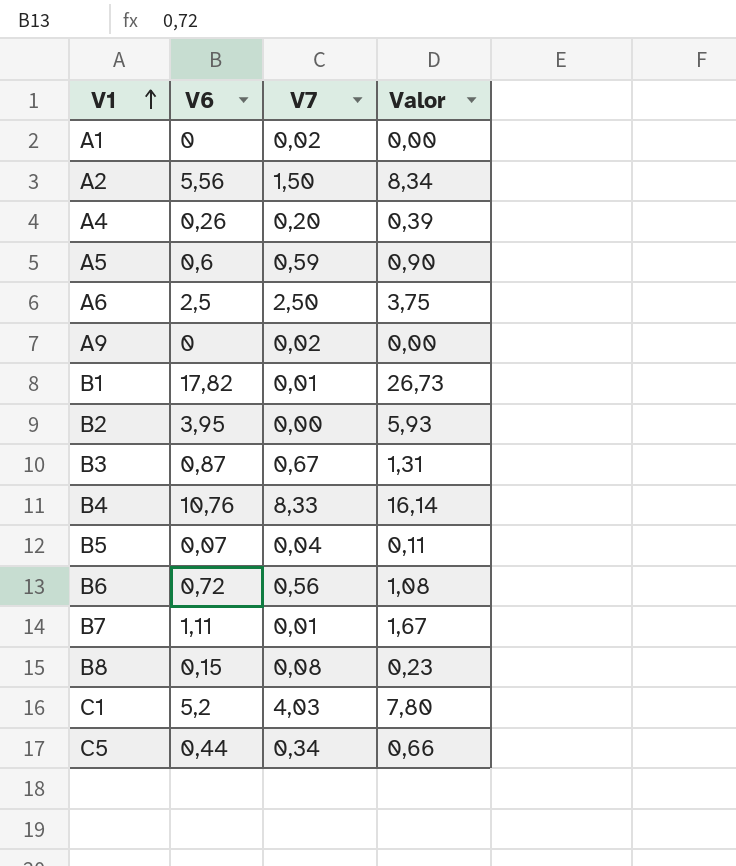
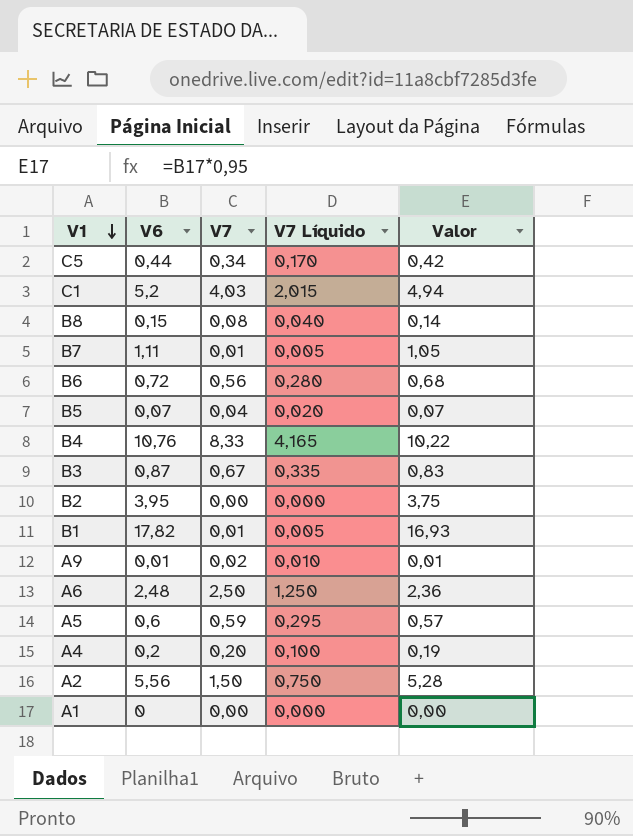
row order: V1 ascending -> V1 descending
column V7 Líquido | formula: none -> [V7] * 0,5
column Valor | formula: [V6] * 1,5 -> [V6] * 0,95
A9 | V6: 0 -> 0,01
A6 | V6: 2,5 -> 2,48
A4 | V6: 0,26 -> 0,2
A1 | V7: 0,02 -> 0,00

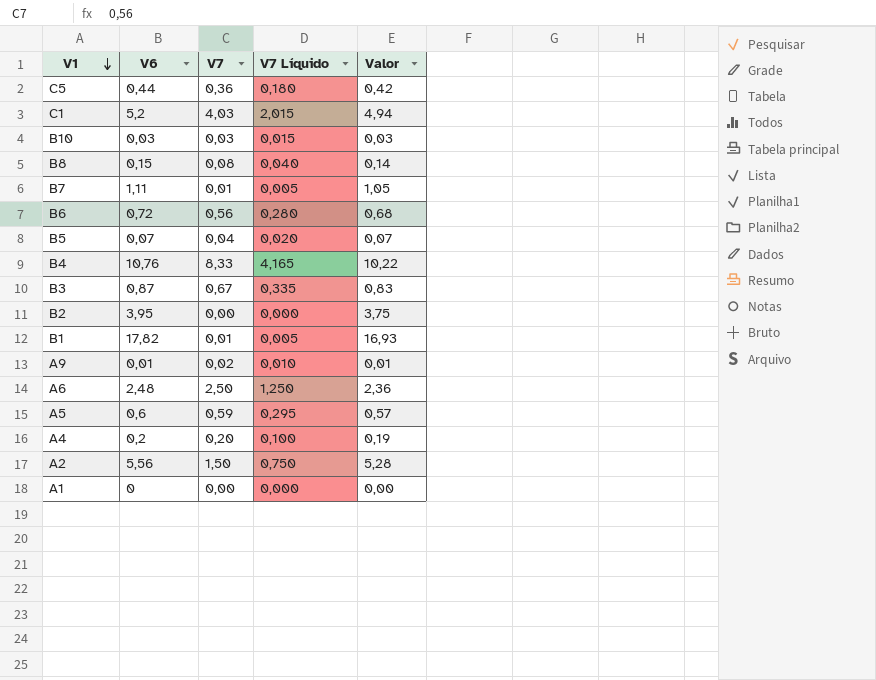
C5 | V7: 0,34 -> 0,36
C5 | V7 Líquido: 0,170 -> 0,180
row B10: none -> 0,03 | 0,03 | 0,015 | 0,03

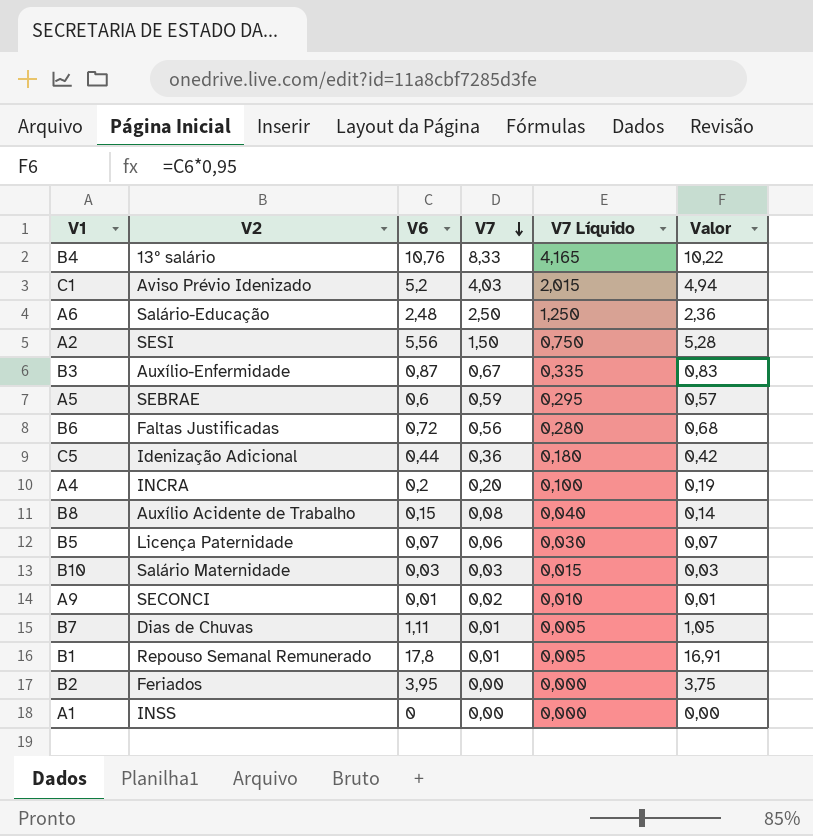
row order: V1 descending -> V7 descending
column V2 | position: none -> 2
B5 | V7: 0,04 -> 0,06
B5 | V7 Líquido: 0,020 -> 0,030
B1 | V6: 17,82 -> 17,8
B1 | Valor: 16,93 -> 16,91

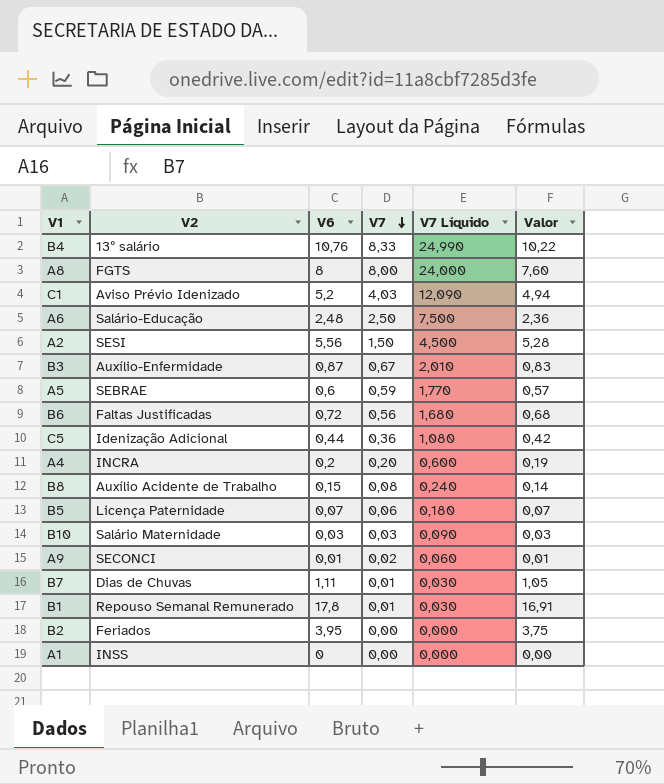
column V7 Líquido | formula: [V7] * 0,5 -> [V7] * 3
row A8: none -> FGTS | 8 | 8,00 | 24,000 | 7,60

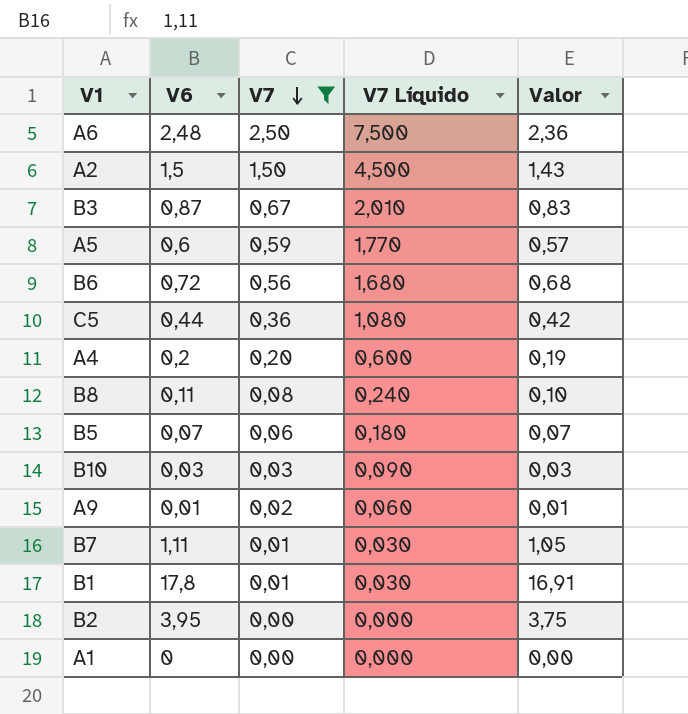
filter: none -> V7 <= 2,50
column V2 | position: 2 -> none
A2 | V6: 5,56 -> 1,5
A2 | Valor: 5,28 -> 1,43
B8 | V6: 0,15 -> 0,11
B8 | Valor: 0,14 -> 0,10

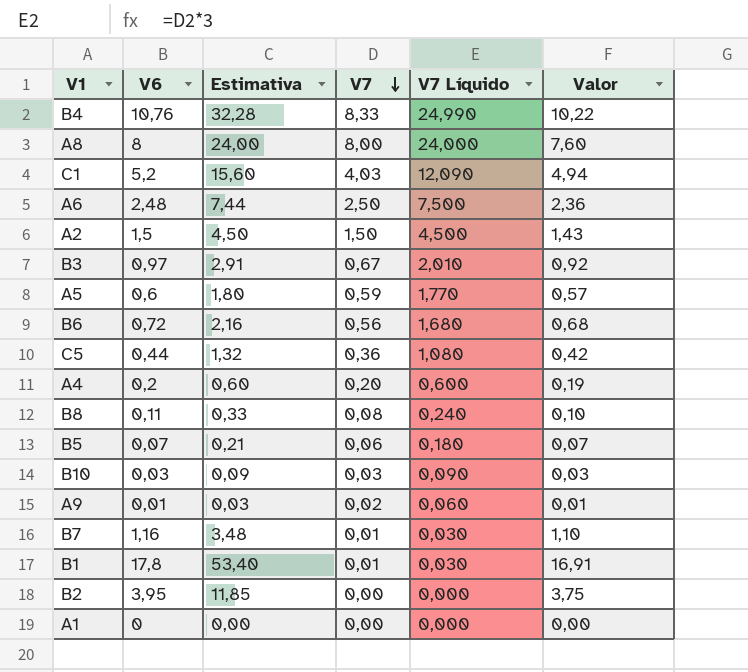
filter: V7 <= 2,50 -> none
column Estimativa | formula: none -> [V6] * 3
B3 | V6: 0,87 -> 0,97
B3 | Valor: 0,83 -> 0,92
B7 | V6: 1,11 -> 1,16
B7 | Valor: 1,05 -> 1,10

